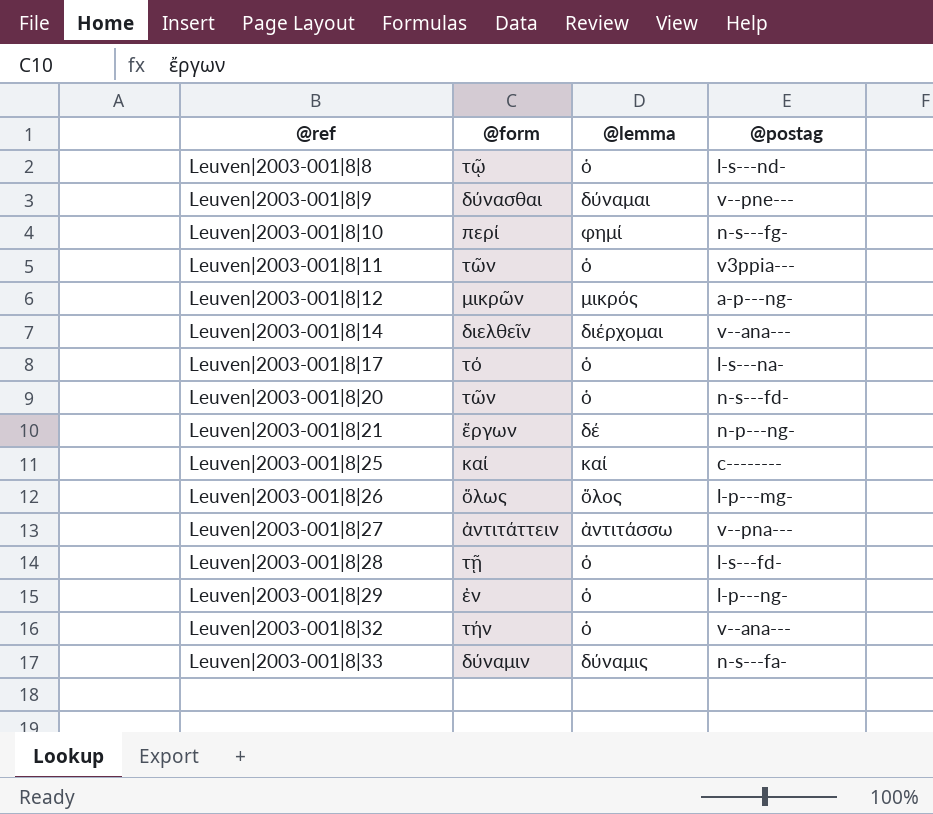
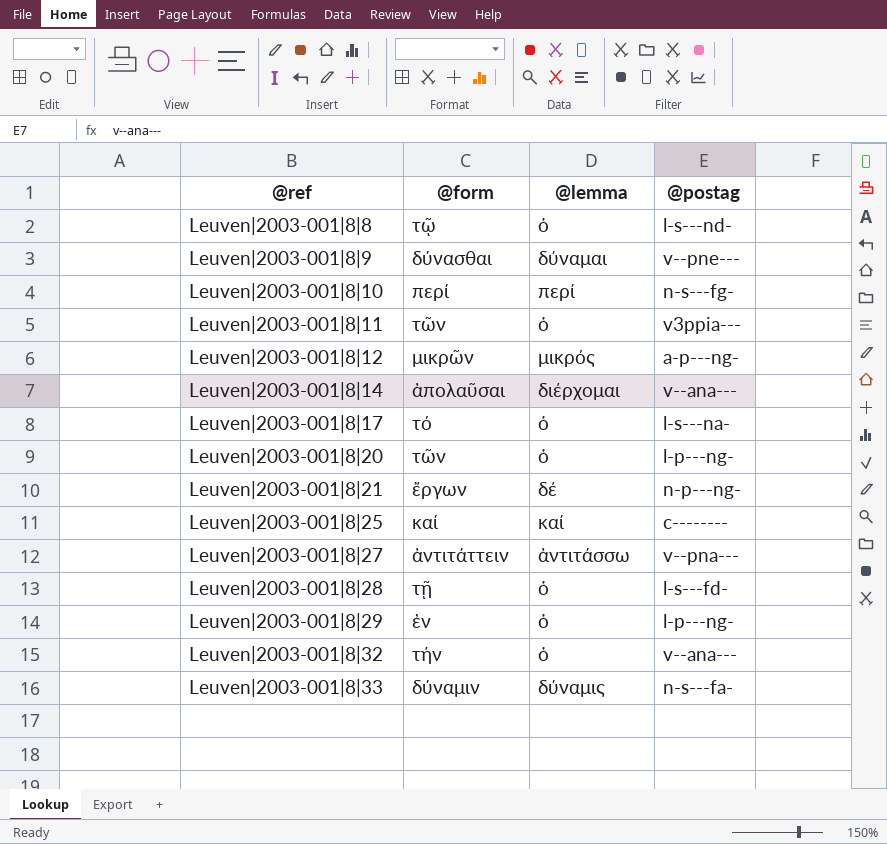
row Leuven|2003-001|8|26: ὅλως | ὅλος | l-p---mg- -> none
Leuven|2003-001|8|10 | @lemma: φημί -> περί
Leuven|2003-001|8|14 | @form: διελθεῖν -> ἀπολαῦσαι
Leuven|2003-001|8|20 | @postag: n-s---fd- -> l-p---ng-

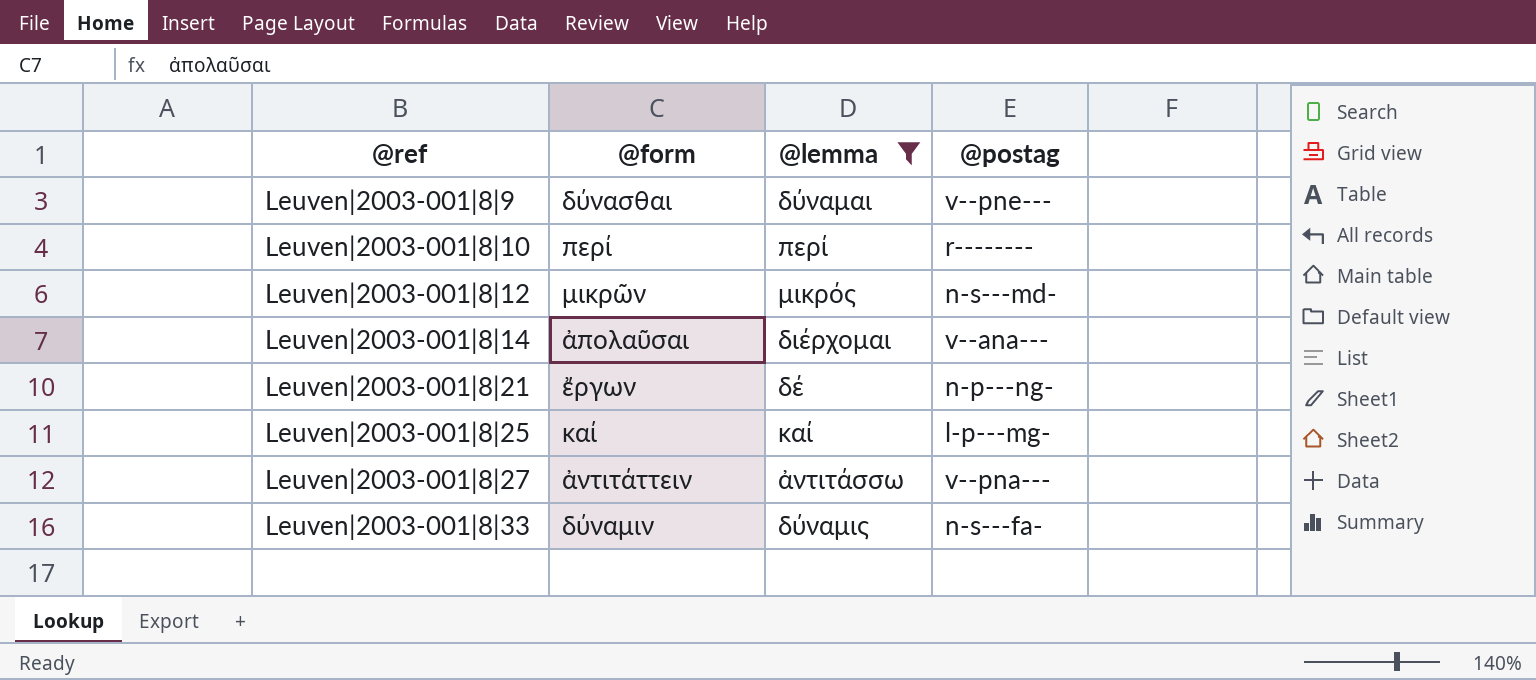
filter: none -> @lemma != ὁ
Leuven|2003-001|8|10 | @postag: n-s---fg- -> r--------
Leuven|2003-001|8|12 | @postag: a-p---ng- -> n-s---md-
Leuven|2003-001|8|25 | @postag: c-------- -> l-p---mg-

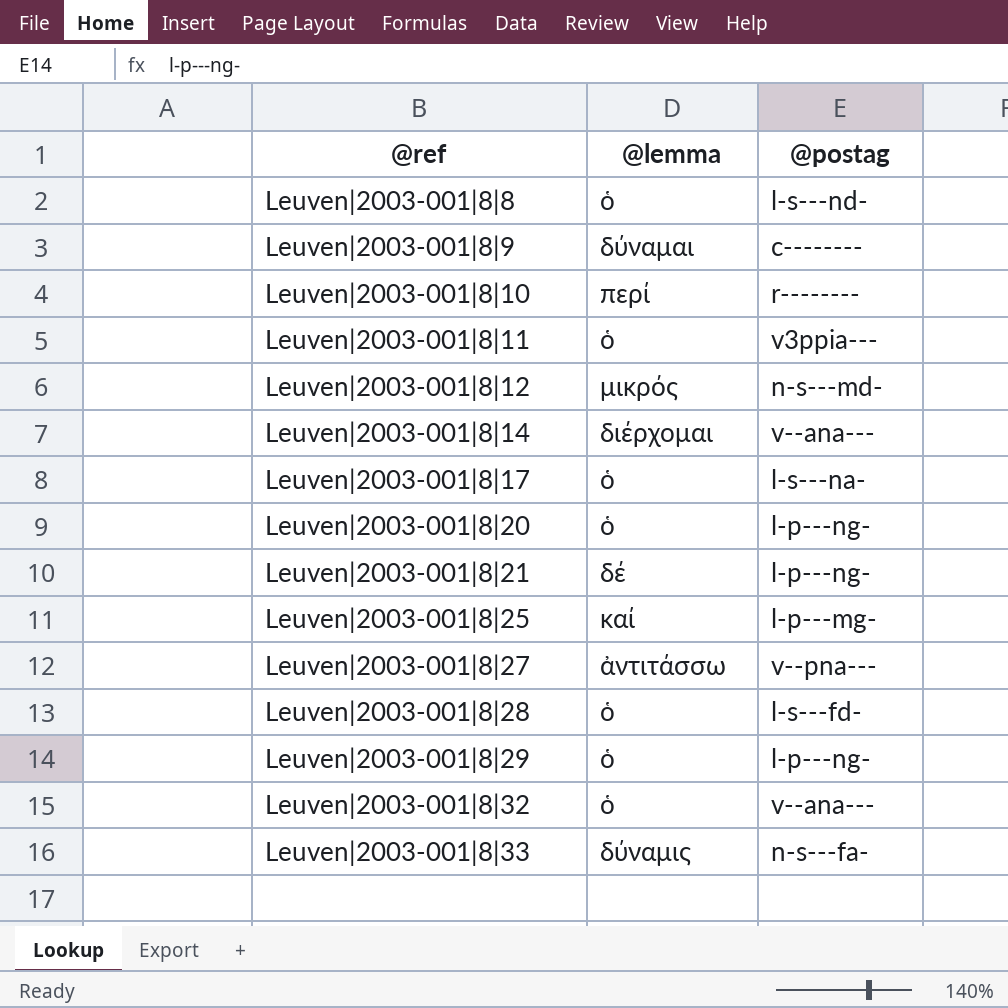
filter: @lemma != ὁ -> none
column @form | position: 2 -> none
Leuven|2003-001|8|9 | @postag: v--pne--- -> c--------
Leuven|2003-001|8|21 | @postag: n-p---ng- -> l-p---ng-

